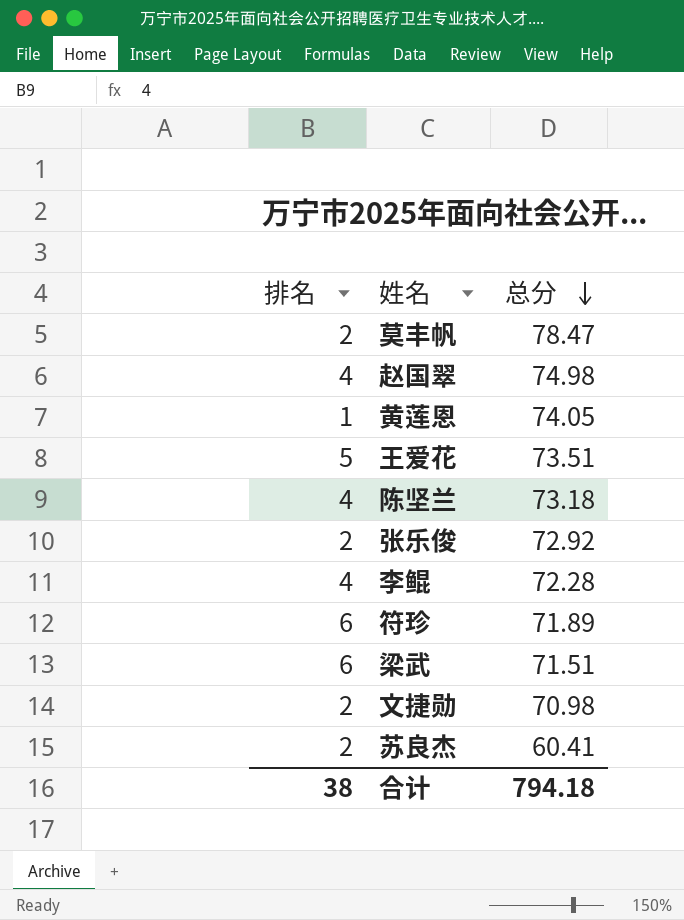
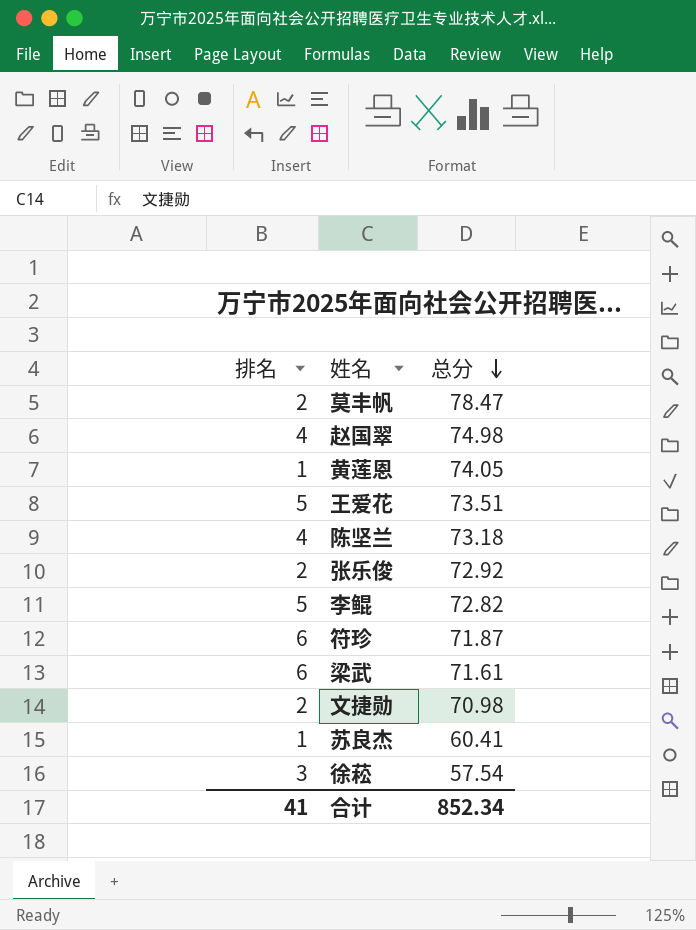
李鲲 | 排名: 4 -> 5
李鲲 | 总分: 72.28 -> 72.82
符珍 | 总分: 71.89 -> 71.87
梁武 | 总分: 71.51 -> 71.61
苏良杰 | 排名: 2 -> 1
row 徐菘: none -> 3 | 57.54
合计 | 排名: 38 -> 41
合计 | 总分: 794.18 -> 852.34

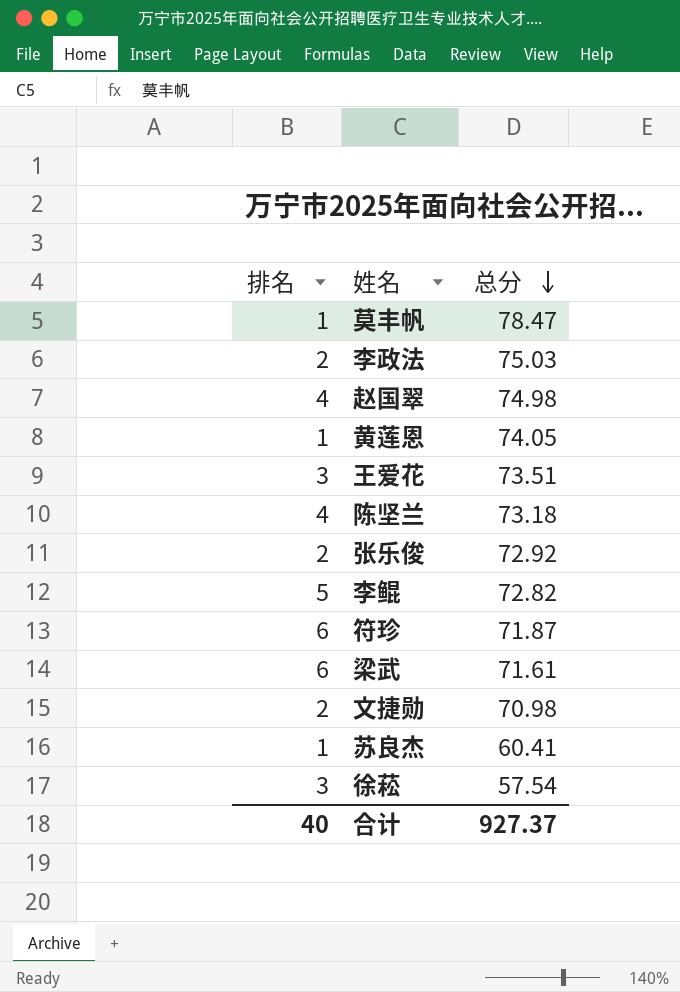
莫丰帆 | 排名: 2 -> 1
row 李政法: none -> 2 | 75.03
王爱花 | 排名: 5 -> 3
合计 | 排名: 41 -> 40
合计 | 总分: 852.34 -> 927.37

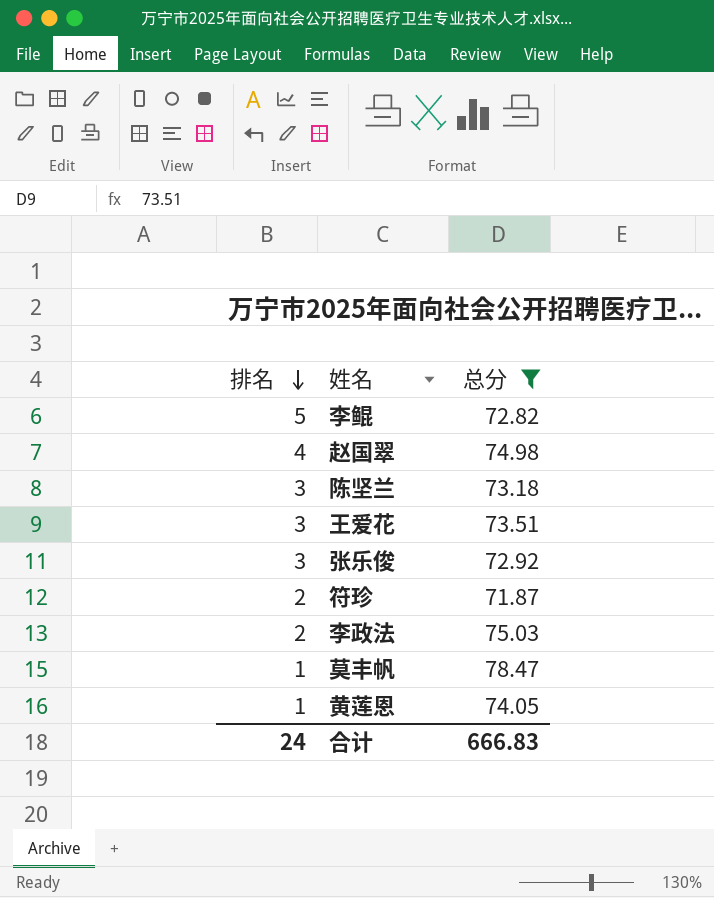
filter: none -> 总分 >= 71.87
row order: 总分 descending -> 排名 descending
陈坚兰 | 排名: 4 -> 3
张乐俊 | 排名: 2 -> 3
符珍 | 排名: 6 -> 2
合计 | 排名: 40 -> 24
合计 | 总分: 927.37 -> 666.83

